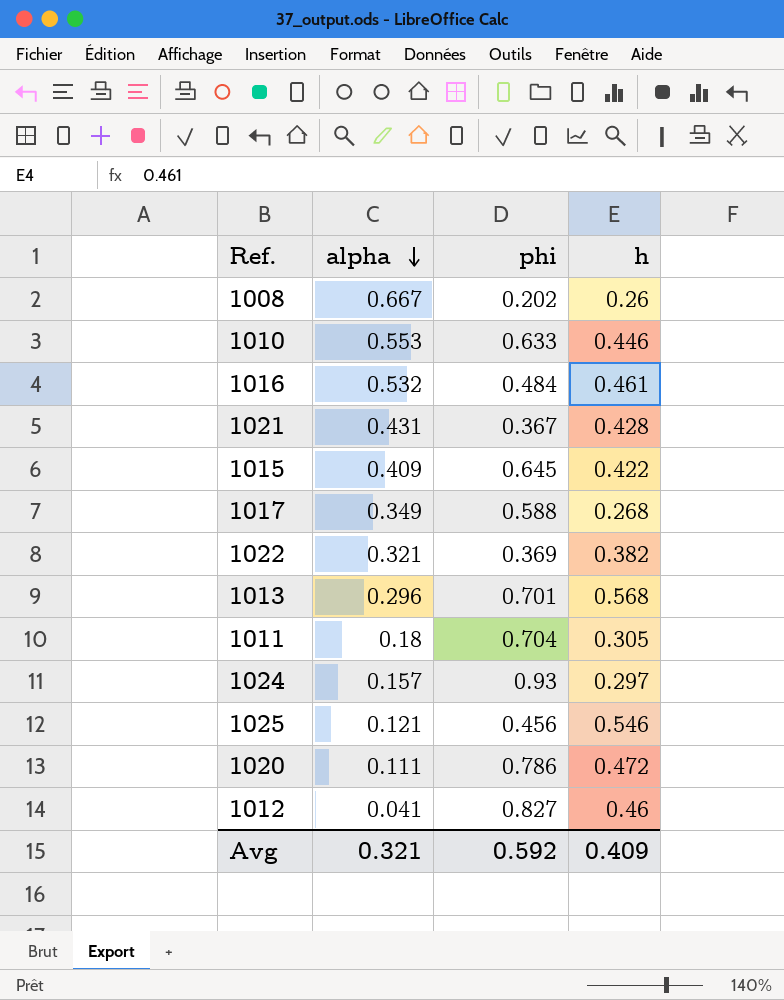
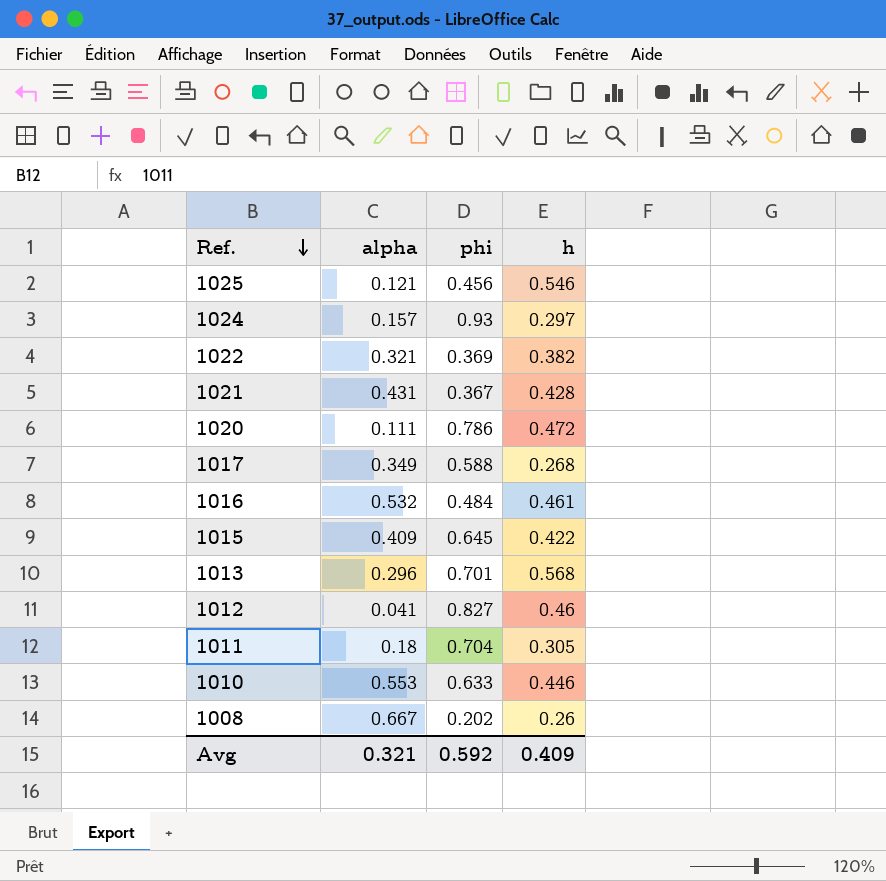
row order: alpha descending -> Ref. descending

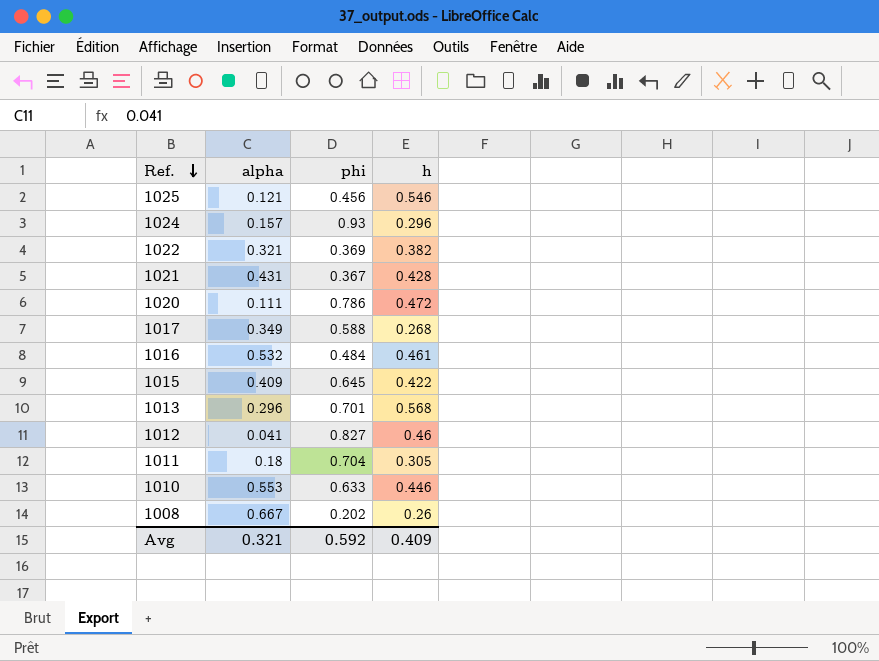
1024 | h: 0.297 -> 0.296

